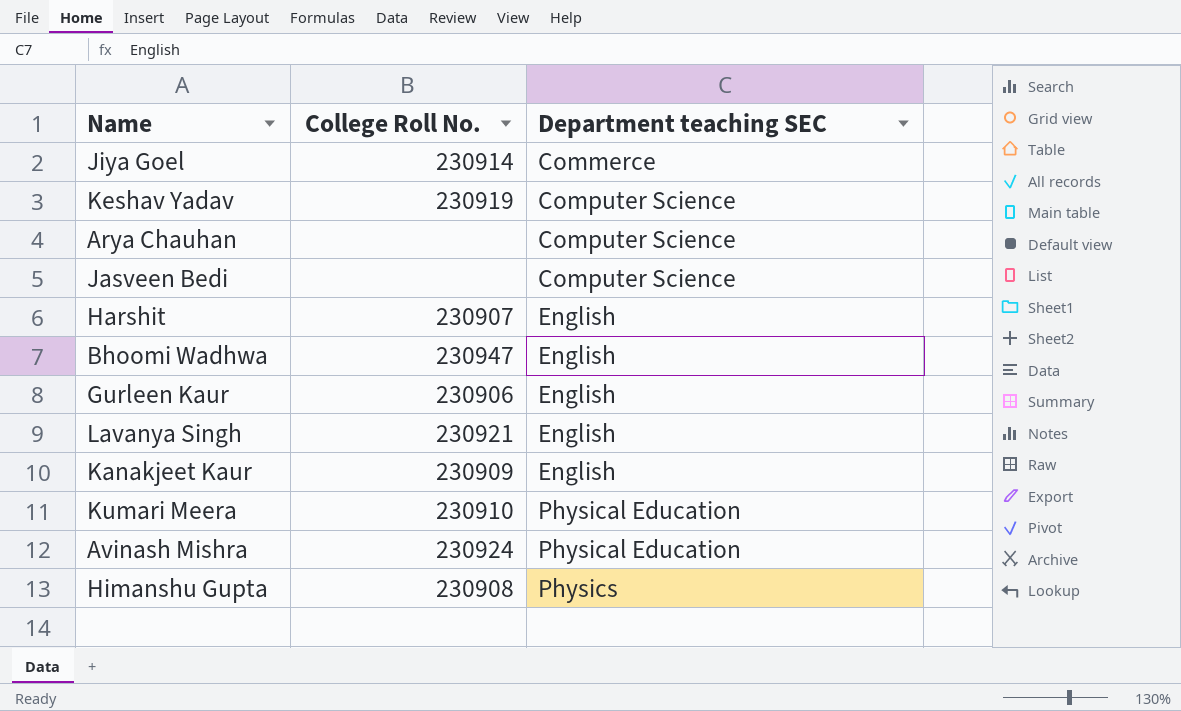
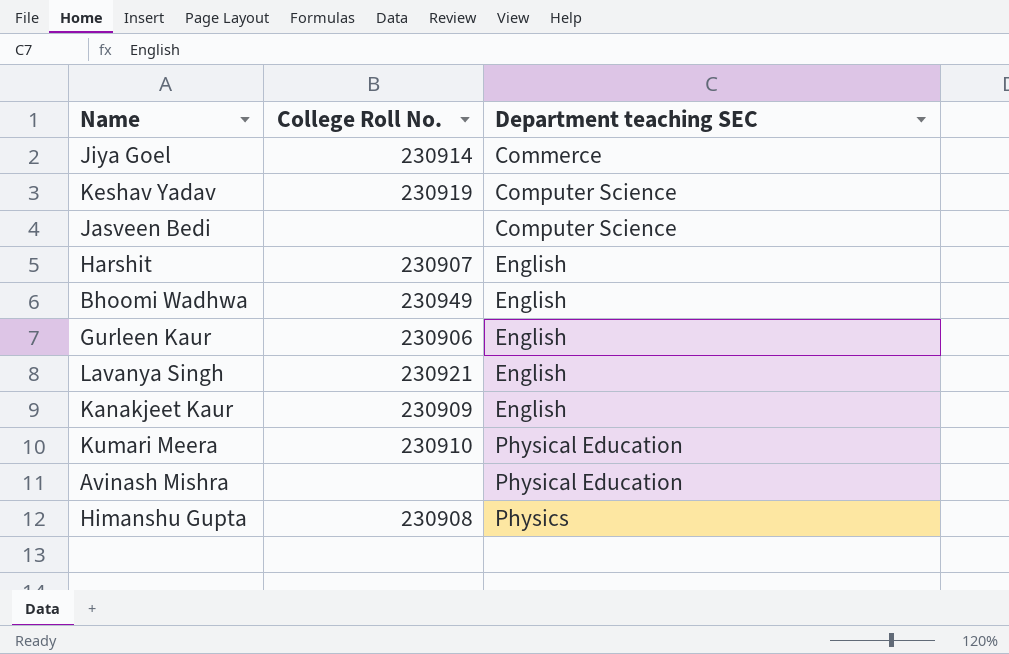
row Arya Chauhan: none | Computer Science -> none
Bhoomi Wadhwa | College Roll No.: 230947 -> 230949
Avinash Mishra | College Roll No.: 230924 -> none

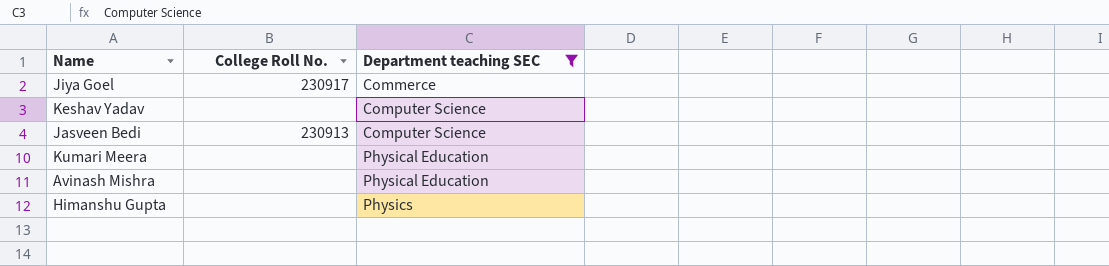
filter: none -> Department teaching SEC != English
Jiya Goel | College Roll No.: 230914 -> 230917
Keshav Yadav | College Roll No.: 230919 -> none
Jasveen Bedi | College Roll No.: none -> 230913
Kumari Meera | College Roll No.: 230910 -> none
Himanshu Gupta | College Roll No.: 230908 -> none

